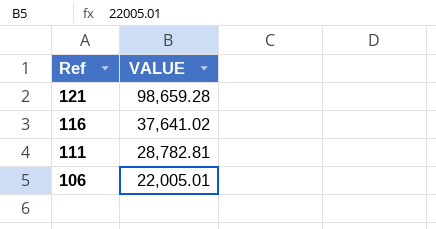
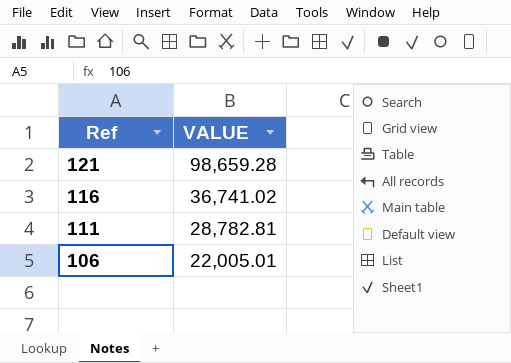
116 | VALUE: 37,641.02 -> 36,741.02

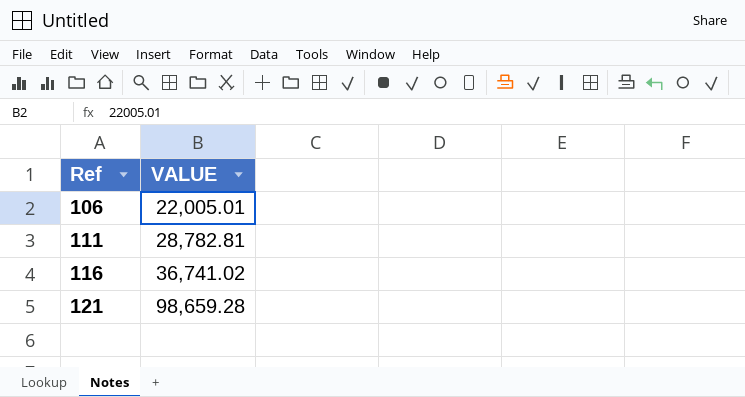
row order: Ref descending -> Ref ascending

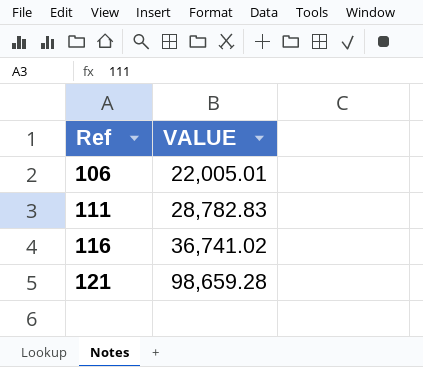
111 | VALUE: 28,782.81 -> 28,782.83

